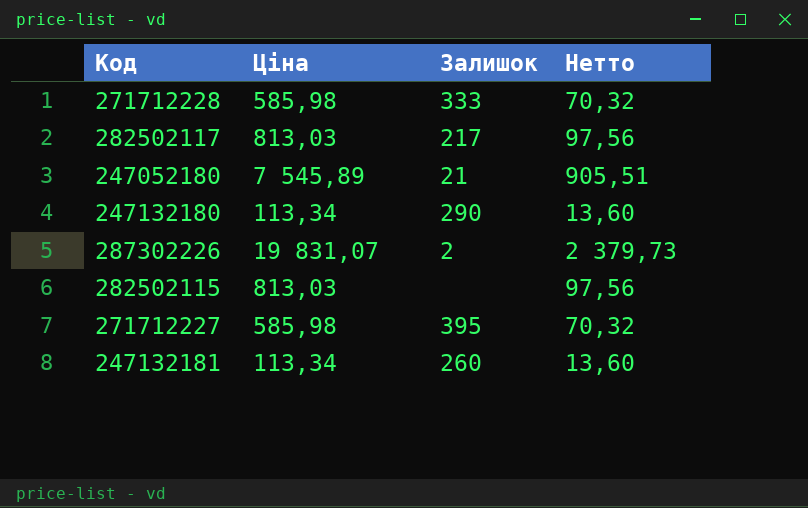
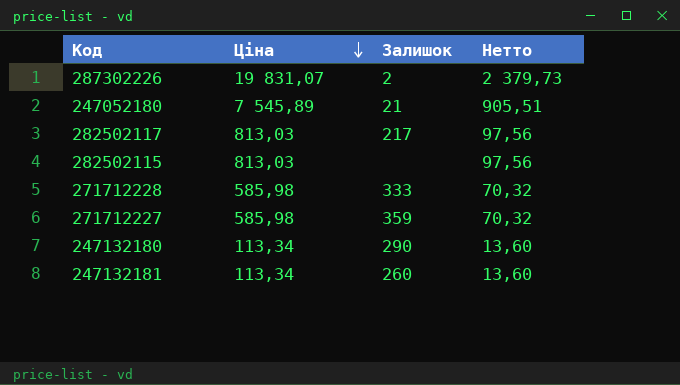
row order: none -> Ціна descending
271712227 | Залишок: 395 -> 359

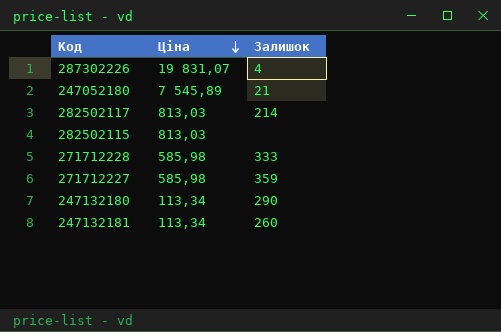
column Нетто | formula: [Ціна] * 0,12 -> none
287302226 | Залишок: 2 -> 4
282502117 | Залишок: 217 -> 214

